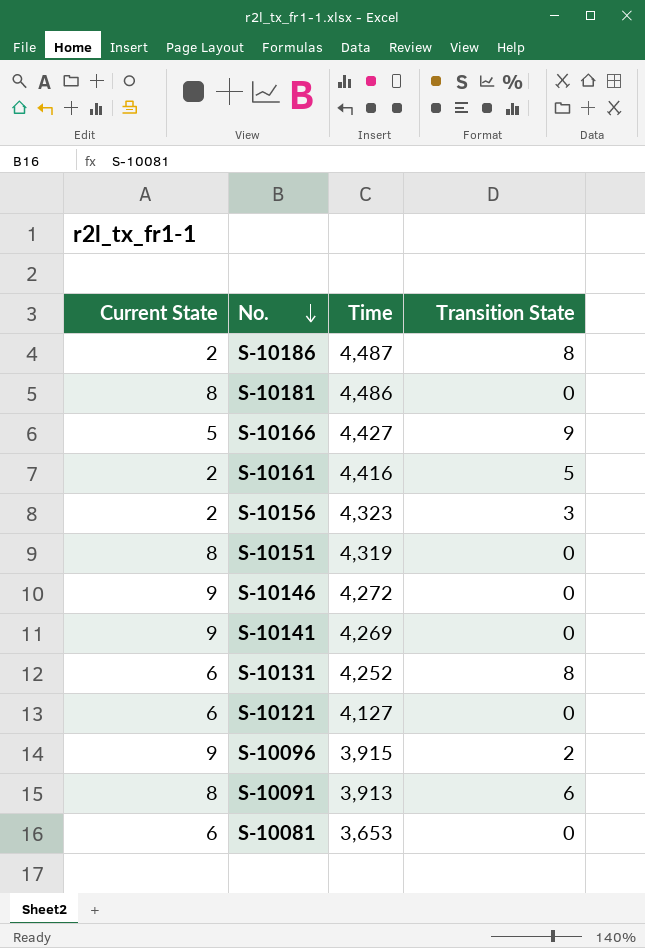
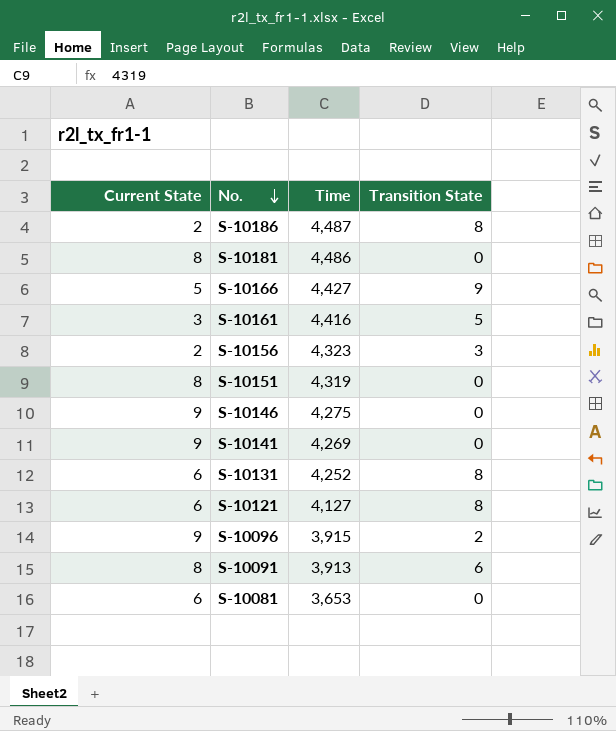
S-10161 | Current State: 2 -> 3
S-10146 | Time: 4,272 -> 4,275
S-10121 | Transition State: 0 -> 8

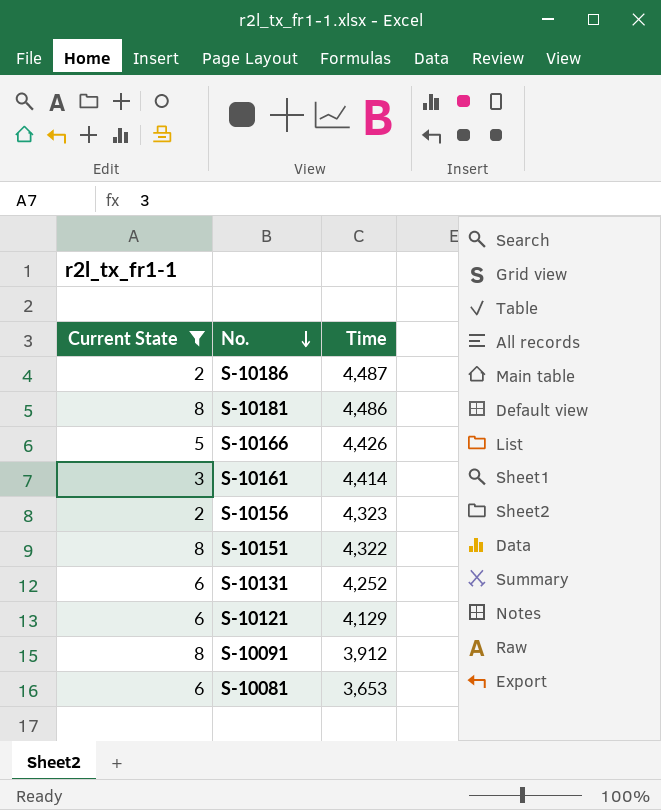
filter: none -> Current State != 9
column Transition State | position: 4 -> none
S-10166 | Time: 4,427 -> 4,426
S-10161 | Time: 4,416 -> 4,414
S-10151 | Time: 4,319 -> 4,322
S-10121 | Time: 4,127 -> 4,129
S-10091 | Time: 3,913 -> 3,912

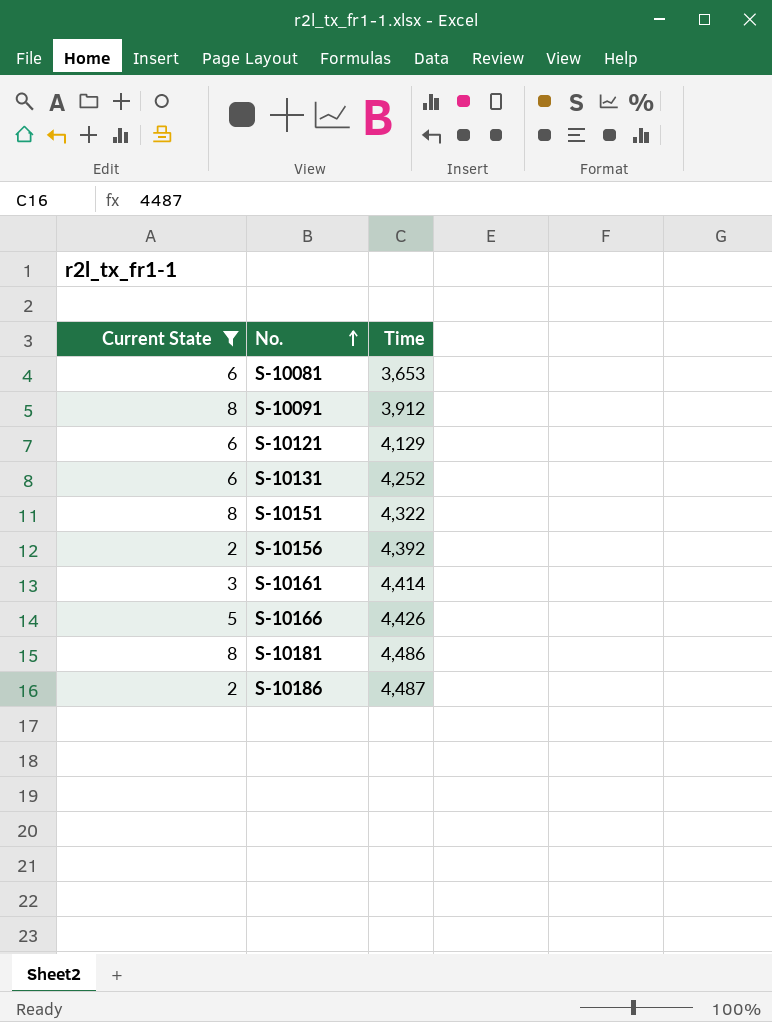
row order: No. descending -> No. ascending
S-10156 | Time: 4,323 -> 4,392

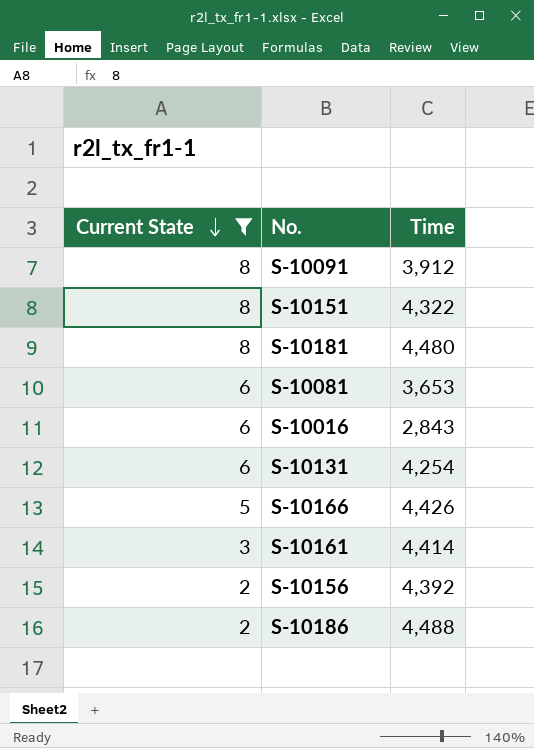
row order: No. ascending -> Current State descending
row S-10121: 6 | 4,129 -> none
S-10181 | Time: 4,486 -> 4,480
row S-10016: none -> 6 | 2,843
S-10131 | Time: 4,252 -> 4,254
S-10186 | Time: 4,487 -> 4,488

